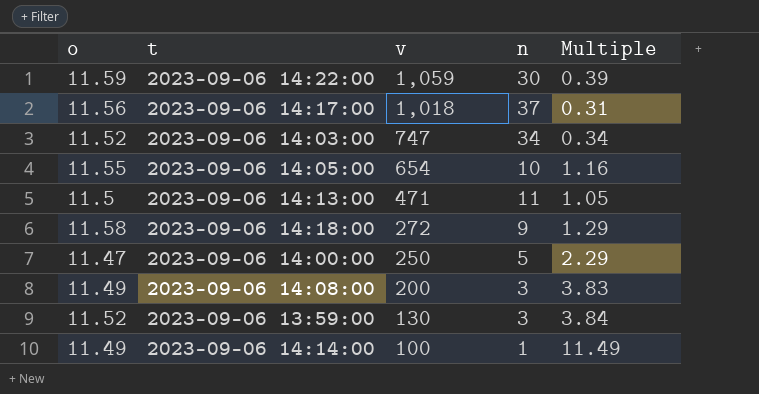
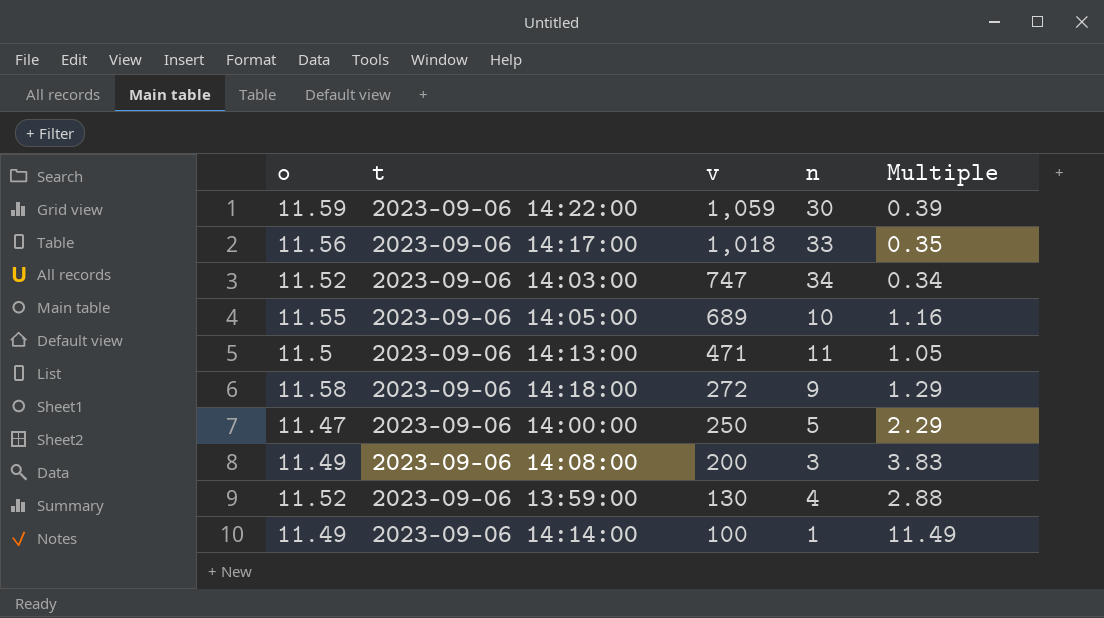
2023-09-06 14:17:00 | n: 37 -> 33
2023-09-06 14:17:00 | Multiple: 0.31 -> 0.35
2023-09-06 14:05:00 | v: 654 -> 689
2023-09-06 13:59:00 | n: 3 -> 4
2023-09-06 13:59:00 | Multiple: 3.84 -> 2.88

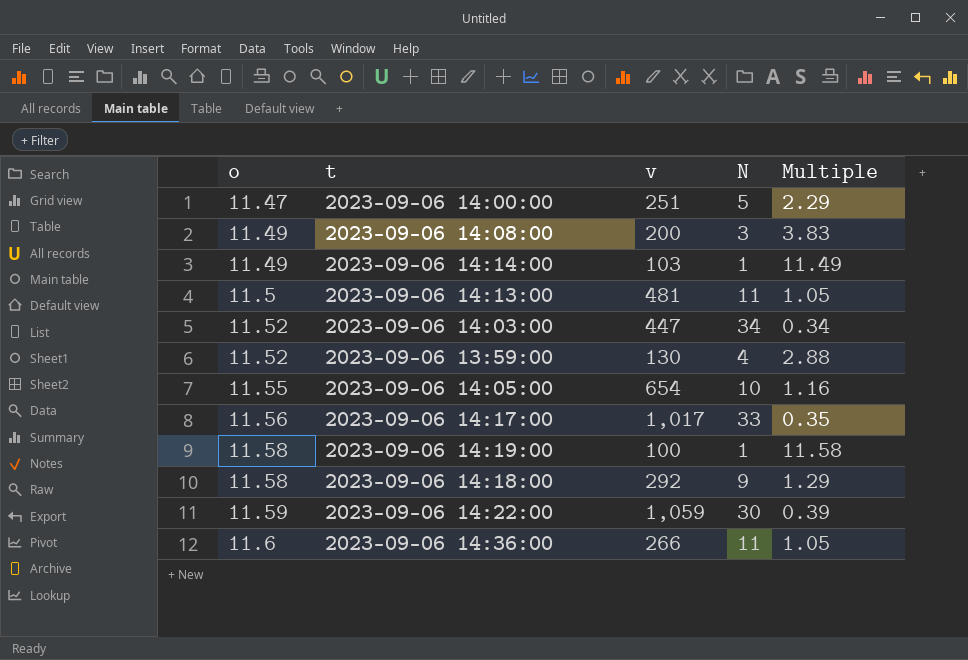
row order: v descending -> o ascending
column name: n -> N
2023-09-06 14:00:00 | v: 250 -> 251
2023-09-06 14:14:00 | v: 100 -> 103
2023-09-06 14:13:00 | v: 471 -> 481
2023-09-06 14:03:00 | v: 747 -> 447
2023-09-06 14:05:00 | v: 689 -> 654
2023-09-06 14:17:00 | v: 1,018 -> 1,017
row 2023-09-06 14:19:00: none -> 11.58 | 100 | 1 | 11.58
2023-09-06 14:18:00 | v: 272 -> 292
row 2023-09-06 14:36:00: none -> 11.6 | 266 | 11 | 1.05

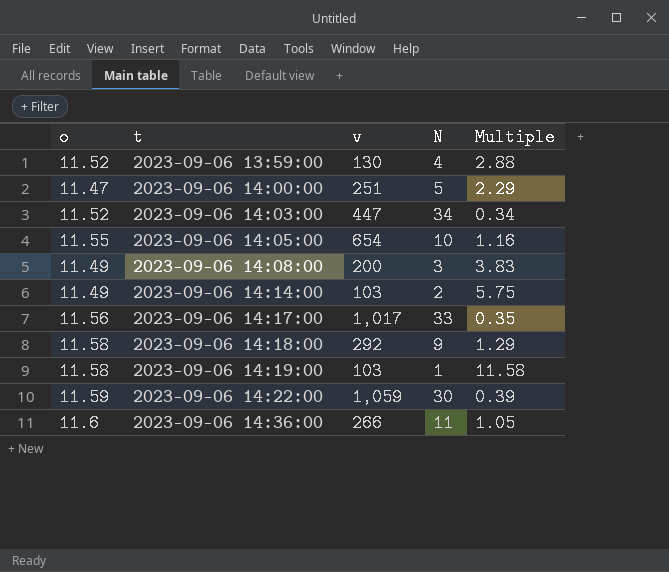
row order: o ascending -> t ascending
row 2023-09-06 14:13:00: 11.5 | 481 | 11 | 1.05 -> none
2023-09-06 14:14:00 | N: 1 -> 2
2023-09-06 14:14:00 | Multiple: 11.49 -> 5.75
2023-09-06 14:19:00 | v: 100 -> 103

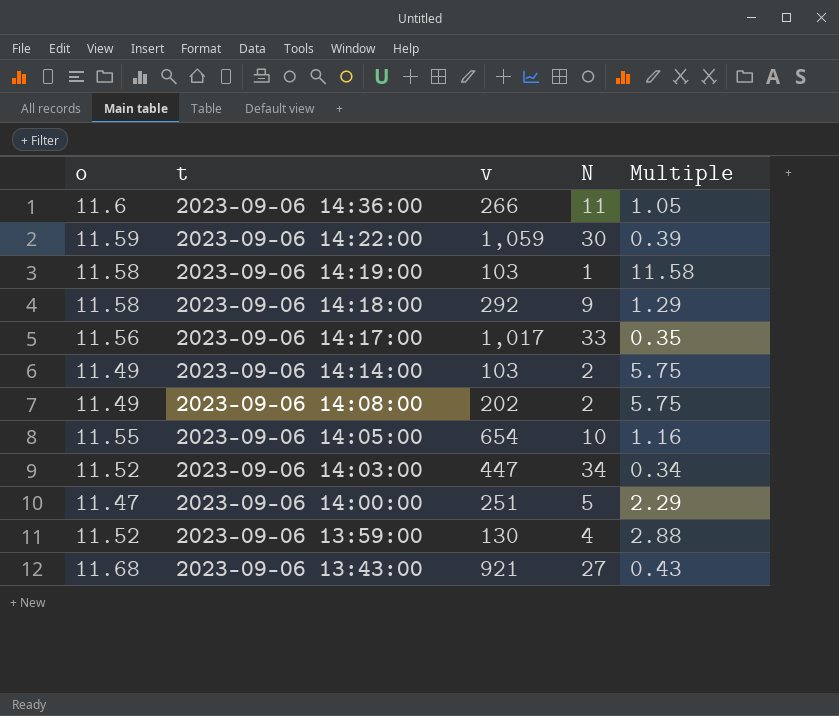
row order: t ascending -> t descending
2023-09-06 14:08:00 | v: 200 -> 202
2023-09-06 14:08:00 | N: 3 -> 2
2023-09-06 14:08:00 | Multiple: 3.83 -> 5.75
row 2023-09-06 13:43:00: none -> 11.68 | 921 | 27 | 0.43

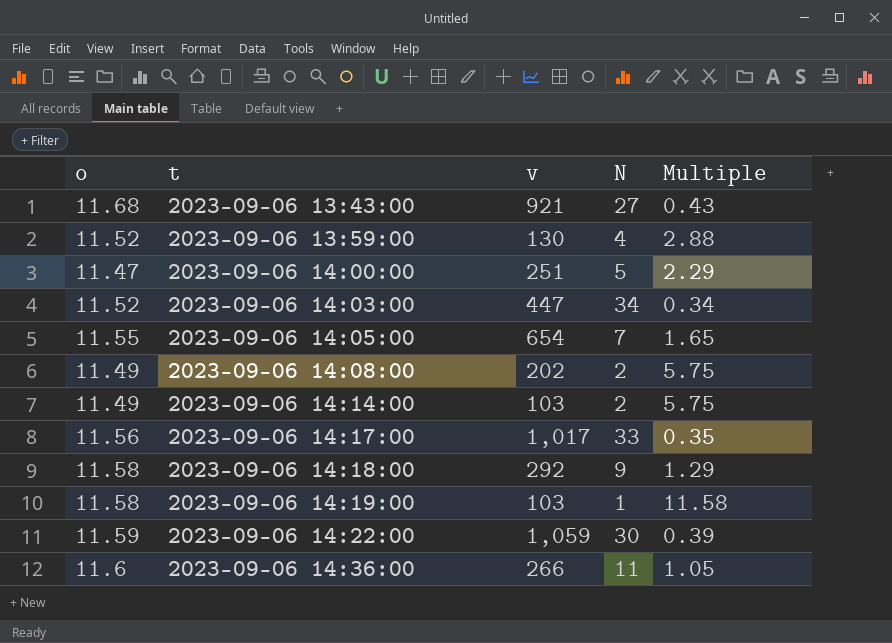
row order: t descending -> t ascending
2023-09-06 14:05:00 | N: 10 -> 7
2023-09-06 14:05:00 | Multiple: 1.16 -> 1.65

